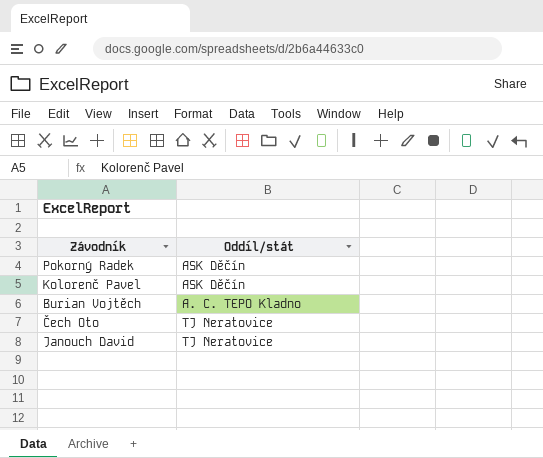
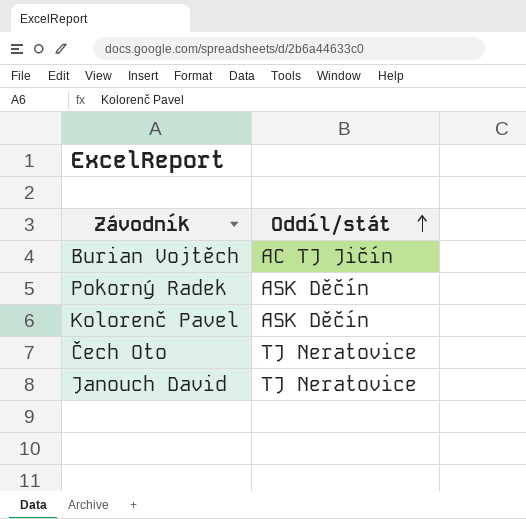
row order: none -> Oddíl/stát ascending
Burian Vojtěch | Oddíl/stát: A. C. TEPO Kladno -> AC TJ Jičín

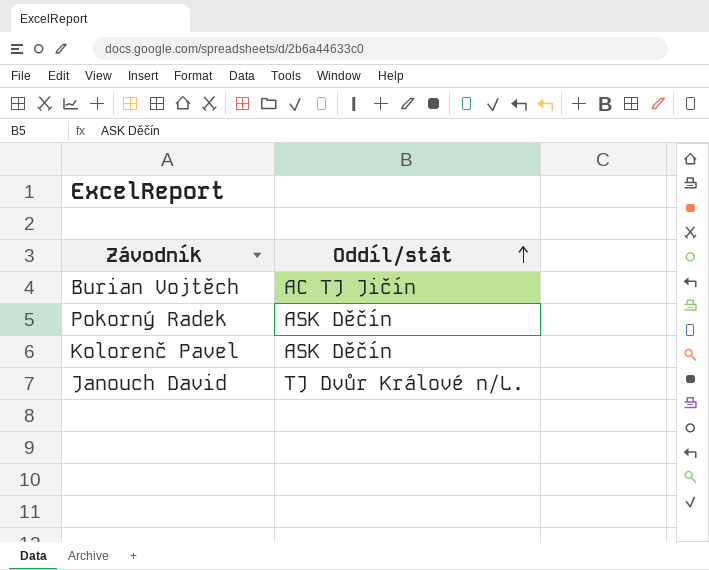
row Čech Oto: TJ Neratovice -> none
Janouch David | Oddíl/stát: TJ Neratovice -> TJ Dvůr Králové n/L.

